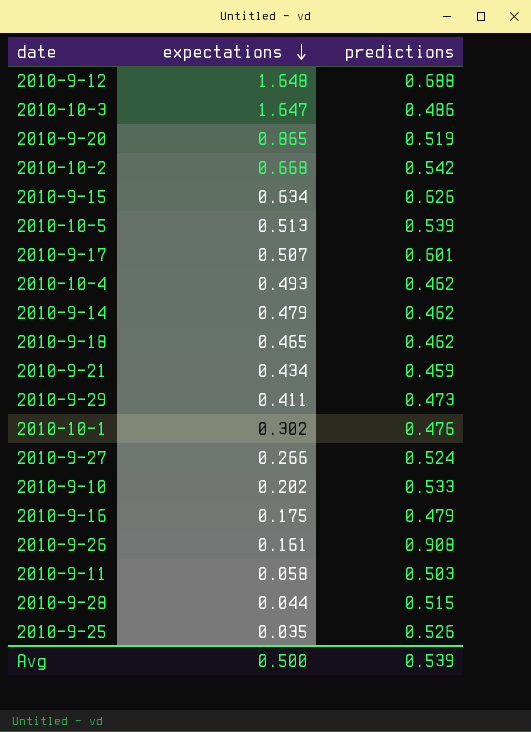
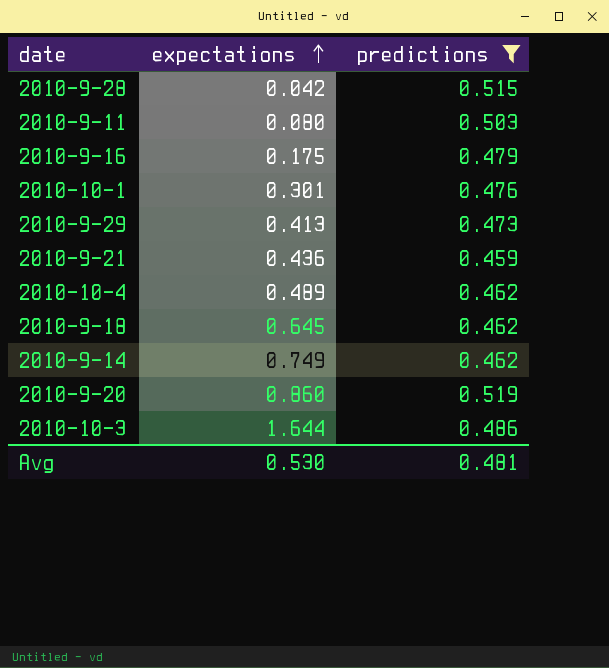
filter: none -> predictions <= 0.519
row order: expectations descending -> expectations ascending
2010-9-28 | expectations: 0.044 -> 0.042
2010-9-11 | expectations: 0.058 -> 0.080
2010-10-1 | expectations: 0.302 -> 0.301
2010-9-29 | expectations: 0.411 -> 0.413
2010-9-21 | expectations: 0.434 -> 0.436
2010-10-4 | expectations: 0.493 -> 0.489
2010-9-18 | expectations: 0.465 -> 0.645
2010-9-14 | expectations: 0.479 -> 0.749
2010-9-20 | expectations: 0.865 -> 0.860
2010-10-3 | expectations: 1.647 -> 1.644
Avg | expectations: 0.500 -> 0.530
Avg | predictions: 0.539 -> 0.481

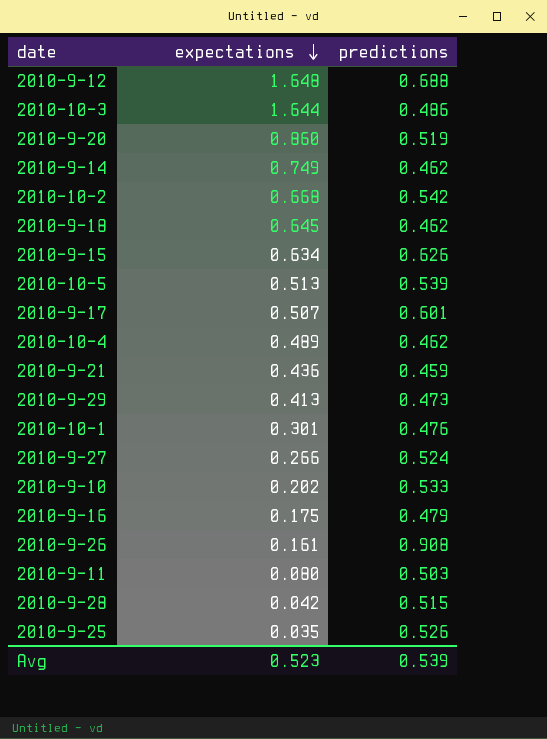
filter: predictions <= 0.519 -> none
row order: expectations ascending -> expectations descending
Avg | expectations: 0.530 -> 0.523
Avg | predictions: 0.481 -> 0.539

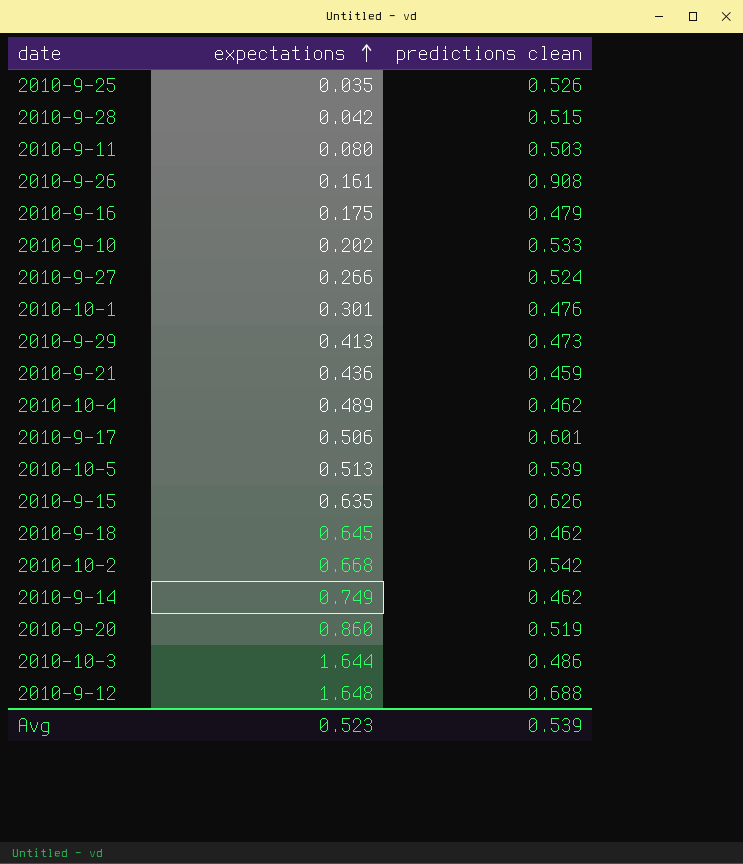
row order: expectations descending -> expectations ascending
column name: predictions -> predictions clean
2010-9-17 | expectations: 0.507 -> 0.506
2010-9-15 | expectations: 0.634 -> 0.635

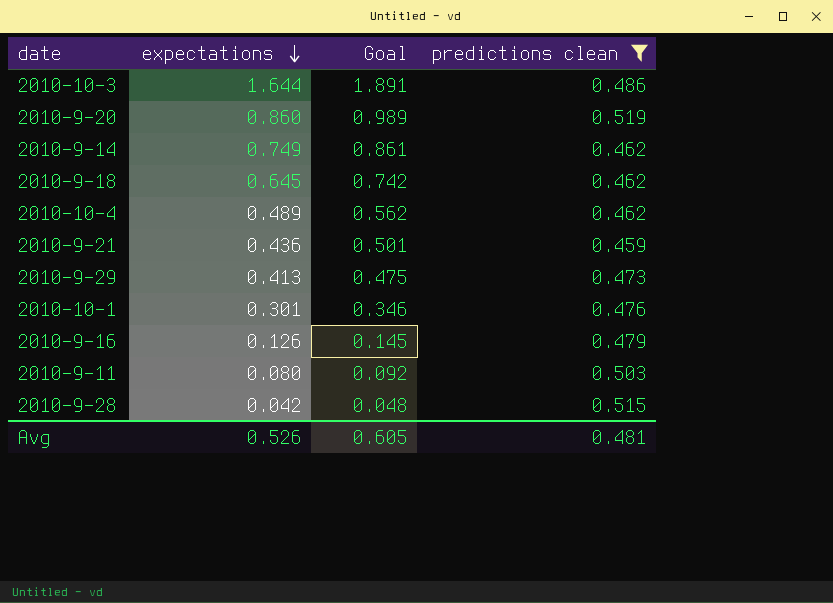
filter: none -> predictions clean <= 0.519
row order: expectations ascending -> expectations descending
column Goal | formula: none -> [expectations] * 1.15
2010-9-16 | expectations: 0.175 -> 0.126
Avg | expectations: 0.523 -> 0.526
Avg | predictions clean: 0.539 -> 0.481

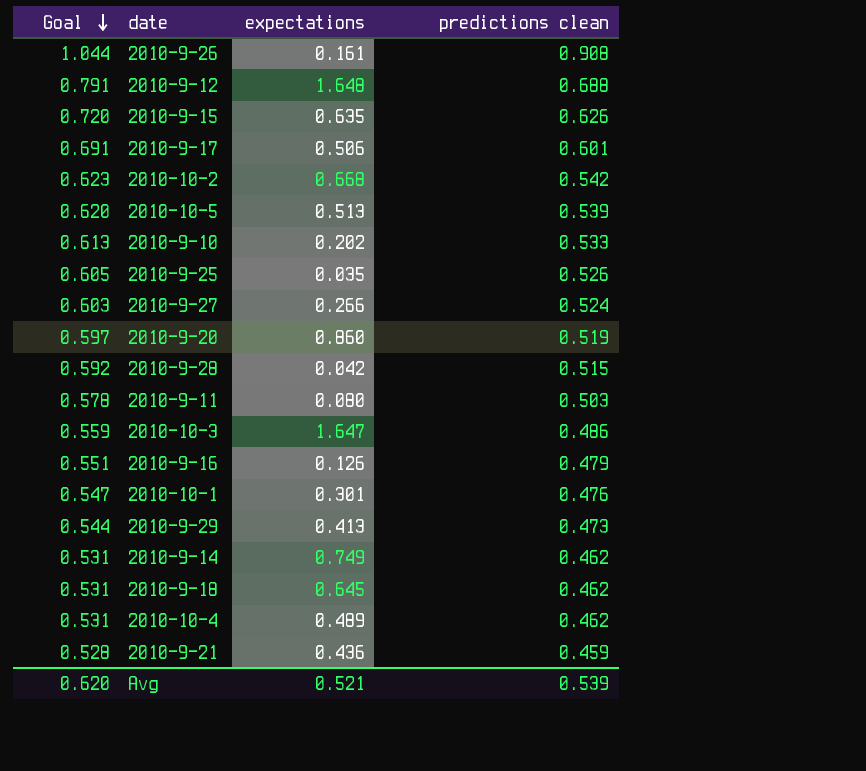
filter: predictions clean <= 0.519 -> none
row order: expectations descending -> Goal descending
column Goal | formula: [expectations] * 1.15 -> [predictions clean] * 1.15
column Goal | position: 3 -> 1
2010-10-3 | expectations: 1.644 -> 1.647
Avg | Goal: 0.605 -> 0.620
Avg | expectations: 0.526 -> 0.521
Avg | predictions clean: 0.481 -> 0.539

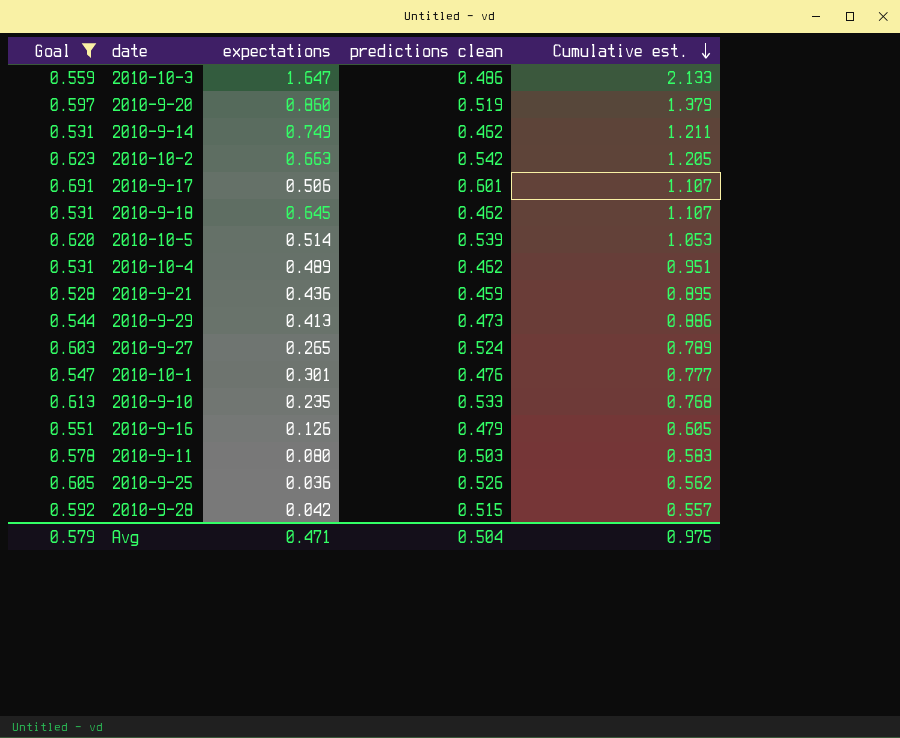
filter: none -> Goal <= 0.691
row order: Goal descending -> Cumulative est. descending
column Cumulative est. | formula: none -> [expectations] + [predictions clean]
2010-10-2 | expectations: 0.668 -> 0.663
2010-10-5 | expectations: 0.513 -> 0.514
2010-9-27 | expectations: 0.266 -> 0.265
2010-9-10 | expectations: 0.202 -> 0.235
2010-9-25 | expectations: 0.035 -> 0.036
Avg | Goal: 0.620 -> 0.579
Avg | expectations: 0.521 -> 0.471
Avg | predictions clean: 0.539 -> 0.504

